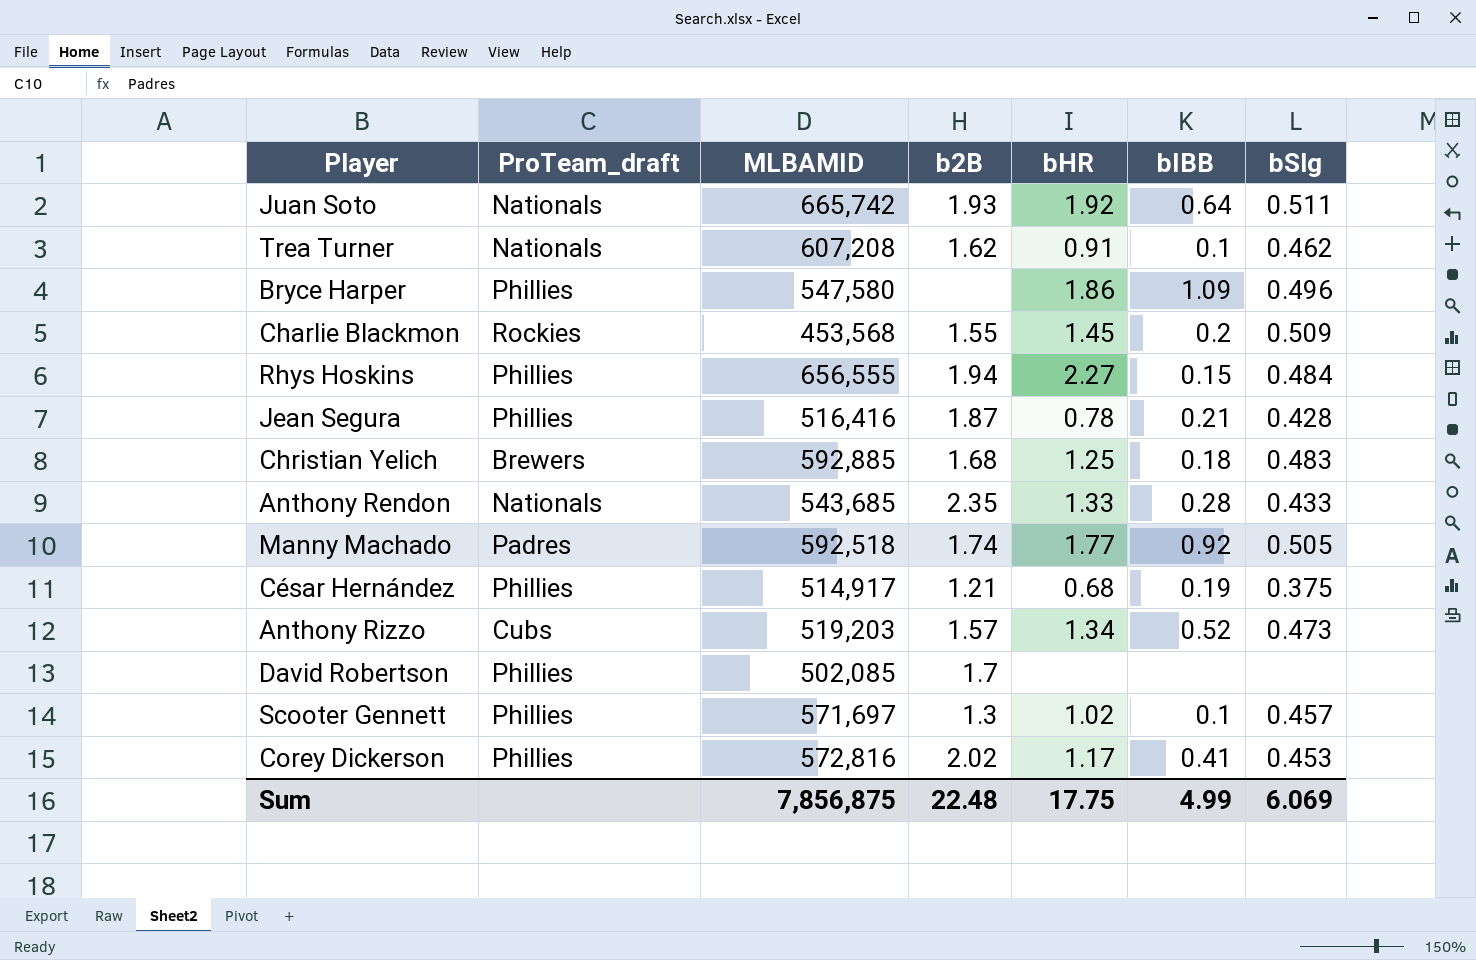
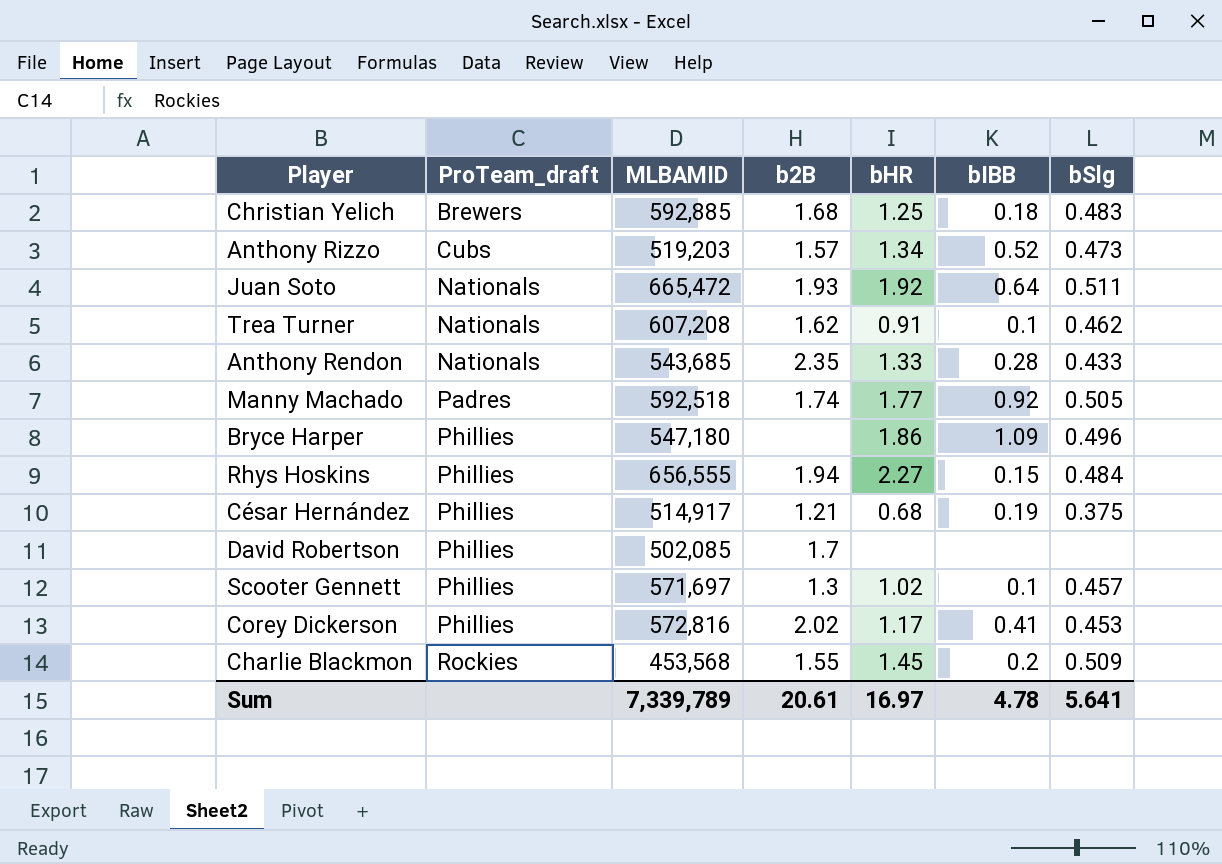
row order: none -> ProTeam_draft ascending
row Jean Segura: Phillies | 516,416 | 1.87 | 0.78 | 0.21 | 0.428 -> none
Juan Soto | MLBAMID: 665,742 -> 665,472
Bryce Harper | MLBAMID: 547,580 -> 547,180
Sum | MLBAMID: 7,856,875 -> 7,339,789
Sum | b2B: 22.48 -> 20.61
Sum | bHR: 17.75 -> 16.97
Sum | bIBB: 4.99 -> 4.78
Sum | bSlg: 6.069 -> 5.641

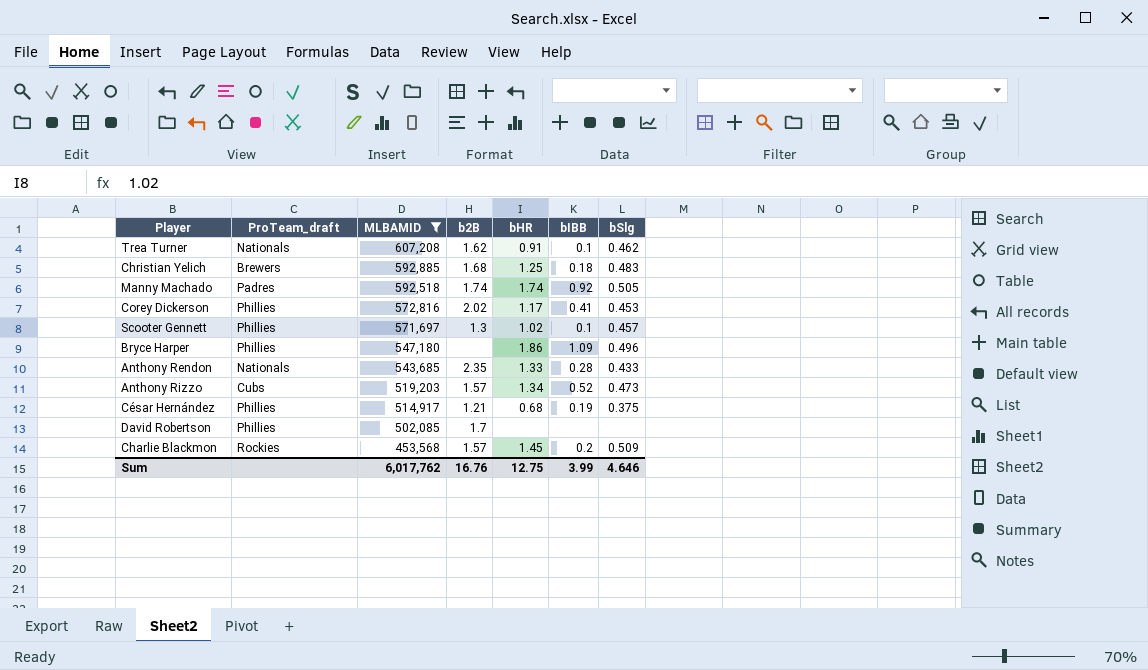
filter: none -> MLBAMID <= 607,208
row order: ProTeam_draft ascending -> MLBAMID descending
Manny Machado | bHR: 1.77 -> 1.74
Charlie Blackmon | b2B: 1.55 -> 1.57
Sum | MLBAMID: 7,339,789 -> 6,017,762
Sum | b2B: 20.61 -> 16.76
Sum | bHR: 16.97 -> 12.75
Sum | bIBB: 4.78 -> 3.99
Sum | bSlg: 5.641 -> 4.646

